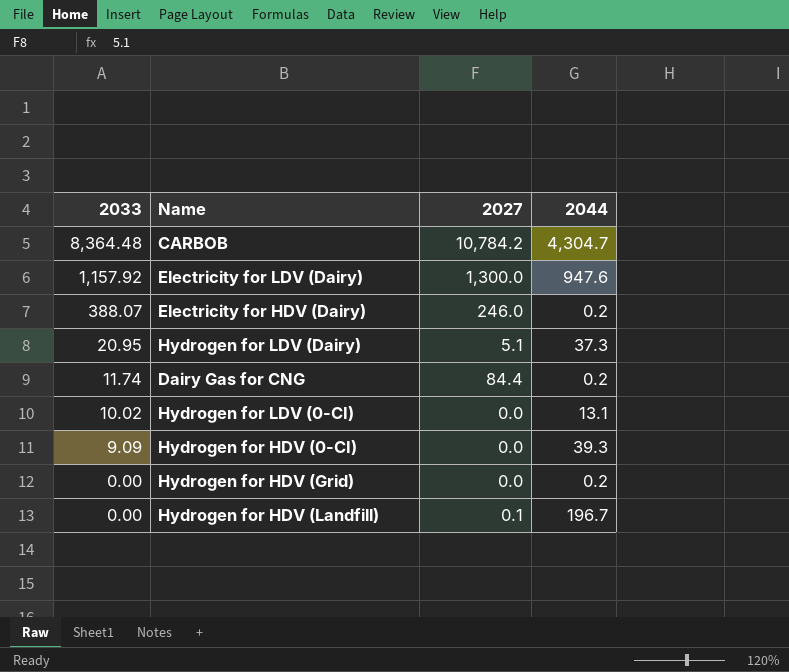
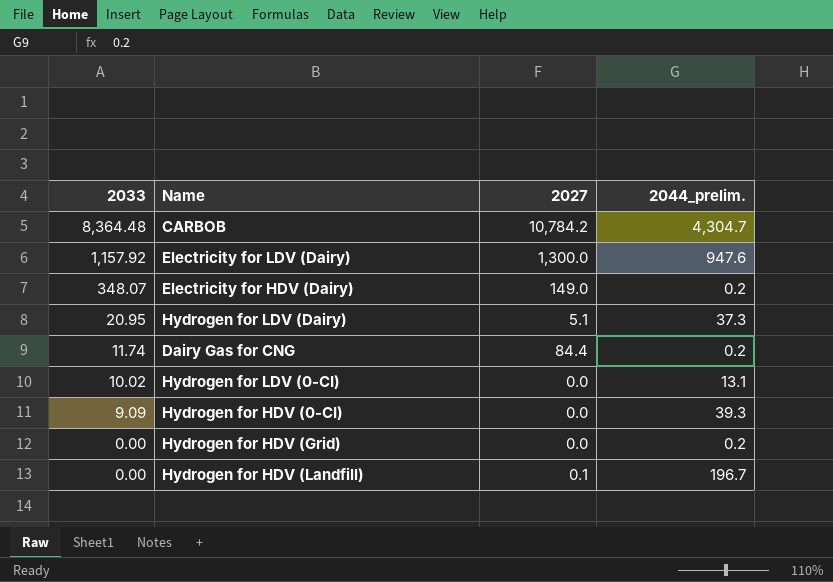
column name: 2044 -> 2044_prelim.
Electricity for HDV (Dairy) | 2033: 388.07 -> 348.07
Electricity for HDV (Dairy) | 2027: 246.0 -> 149.0

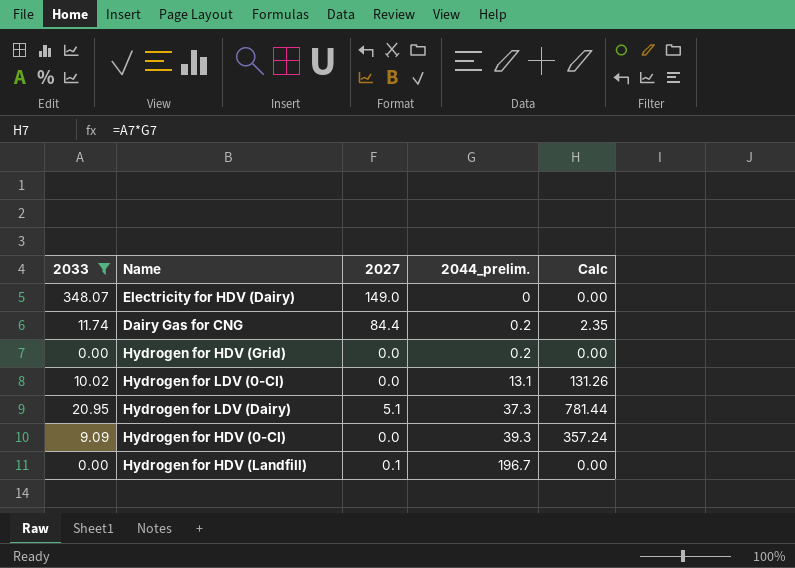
filter: none -> 2033 <= 348.07
row order: 2033 descending -> 2044_prelim. ascending
column Calc | formula: none -> [2033] * [2044_prelim.]
Electricity for HDV (Dairy) | 2044_prelim.: 0.2 -> 0

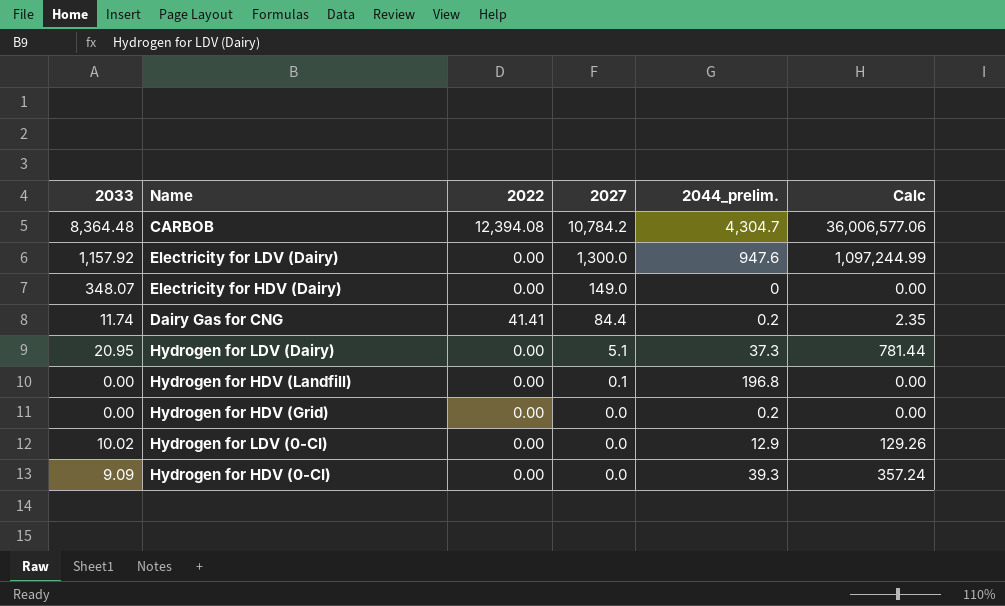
filter: 2033 <= 348.07 -> none
row order: 2044_prelim. ascending -> 2027 descending
column 2022 | position: none -> 3
Hydrogen for HDV (Landfill) | 2044_prelim.: 196.7 -> 196.8
Hydrogen for LDV (0-CI) | 2044_prelim.: 13.1 -> 12.9
Hydrogen for LDV (0-CI) | Calc: 131.26 -> 129.26

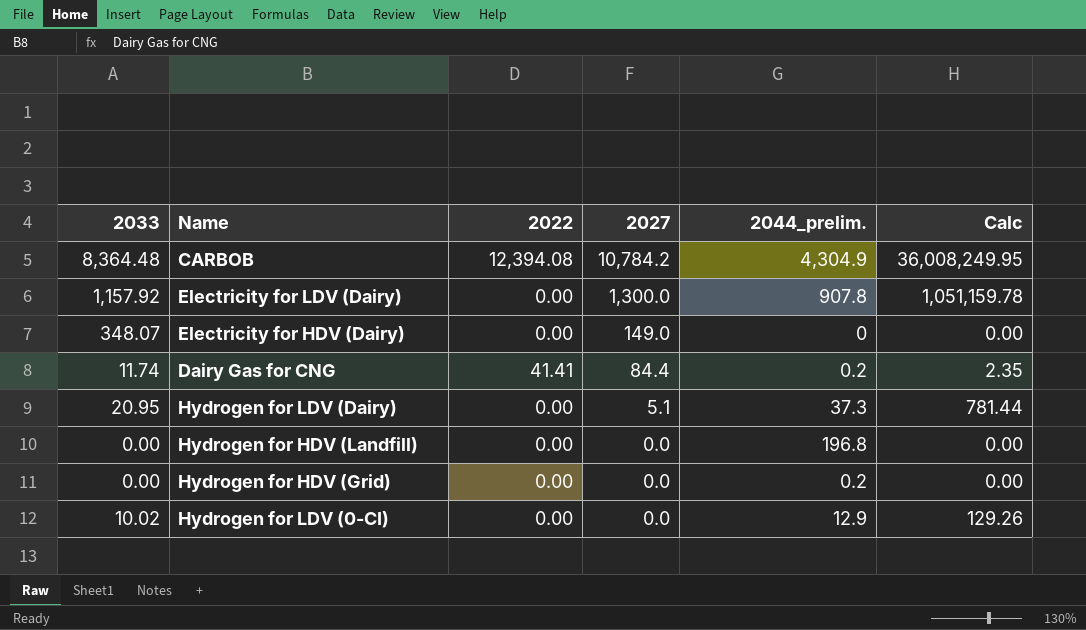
row Hydrogen for HDV (0-CI): 9.09 | 0.00 | 0.0 | 39.3 | 357.24 -> none
CARBOB | 2044_prelim.: 4,304.7 -> 4,304.9
CARBOB | Calc: 36,006,577.06 -> 36,008,249.95
Electricity for LDV (Dairy) | 2044_prelim.: 947.6 -> 907.8
Electricity for LDV (Dairy) | Calc: 1,097,244.99 -> 1,051,159.78
Hydrogen for HDV (Landfill) | 2027: 0.1 -> 0.0

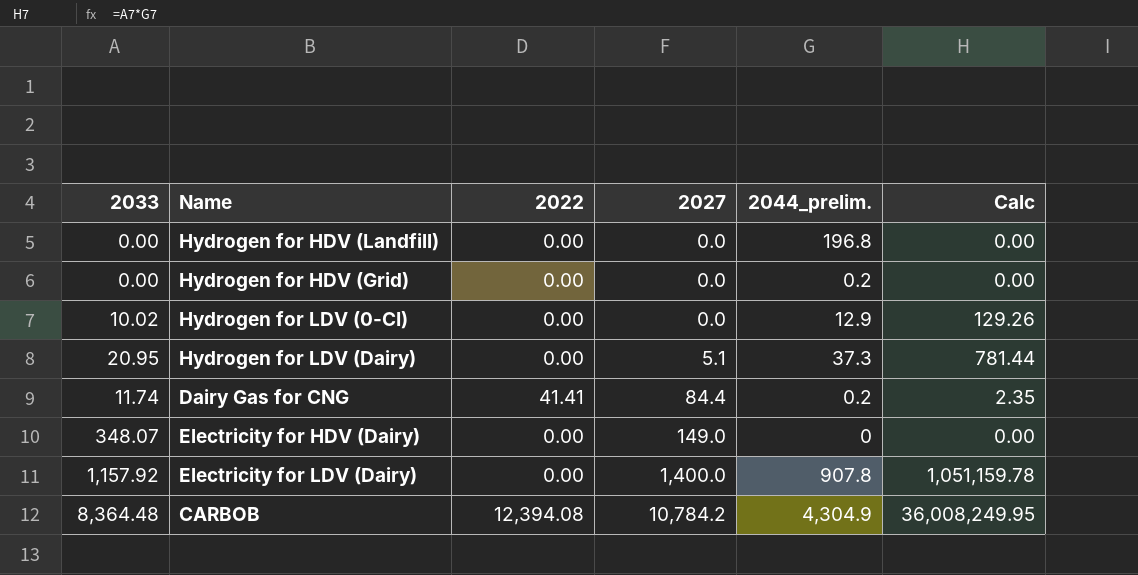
row order: 2027 descending -> 2027 ascending
Electricity for LDV (Dairy) | 2027: 1,300.0 -> 1,400.0

